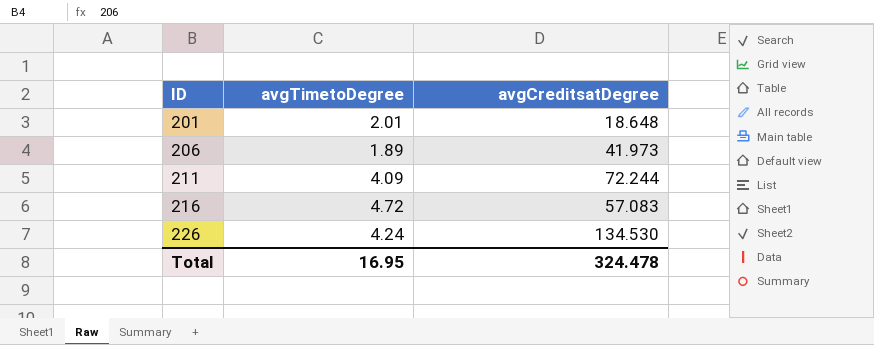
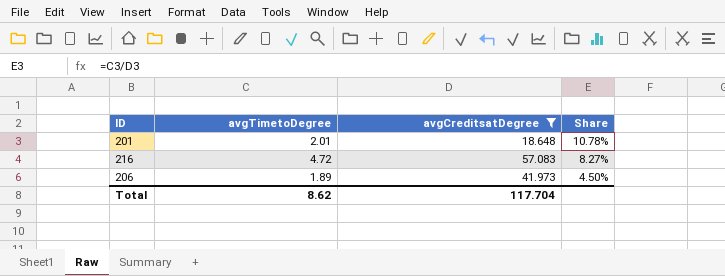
filter: none -> avgCreditsatDegree <= 57.083
row order: ID ascending -> Share descending
column Share | formula: none -> [avgTimetoDegree] / [avgCreditsatDegree]
Total | avgTimetoDegree: 16.95 -> 8.62
Total | avgCreditsatDegree: 324.478 -> 117.704

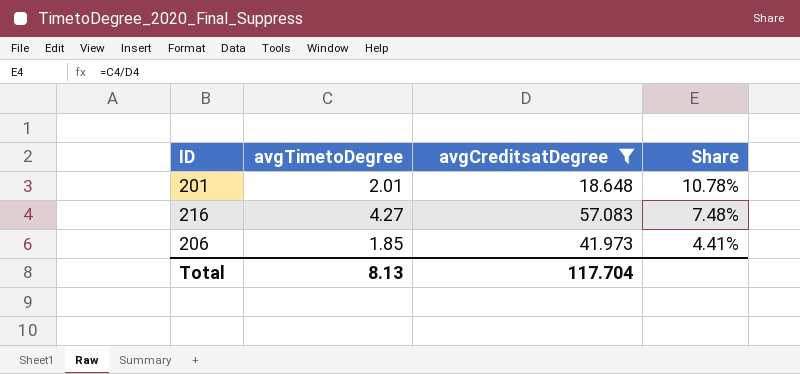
216 | avgTimetoDegree: 4.72 -> 4.27
216 | Share: 8.27% -> 7.48%
206 | avgTimetoDegree: 1.89 -> 1.85
206 | Share: 4.50% -> 4.41%
Total | avgTimetoDegree: 8.62 -> 8.13

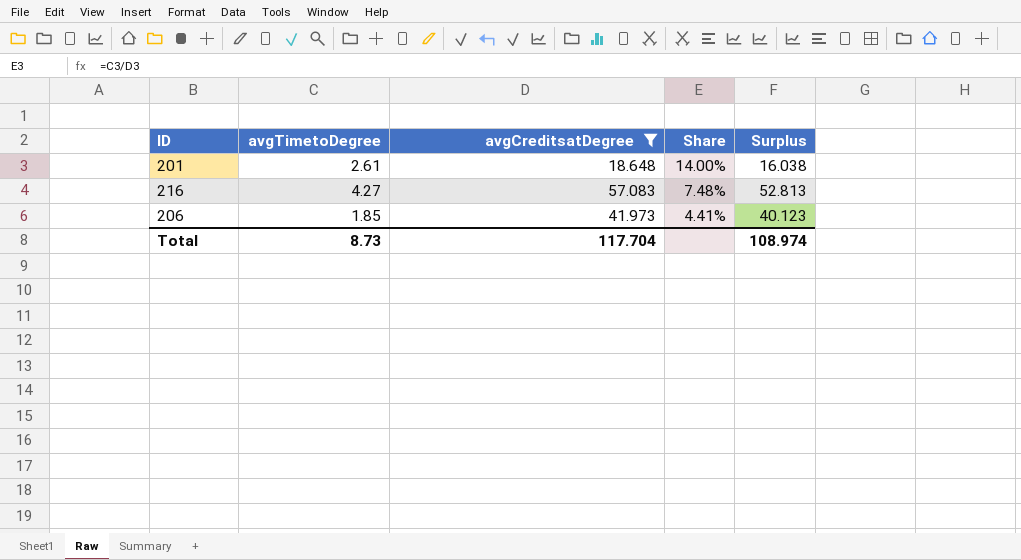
column Surplus | formula: none -> [avgCreditsatDegree] - [avgTimetoDegree]
201 | avgTimetoDegree: 2.01 -> 2.61
201 | Share: 10.78% -> 14.00%
Total | avgTimetoDegree: 8.13 -> 8.73

